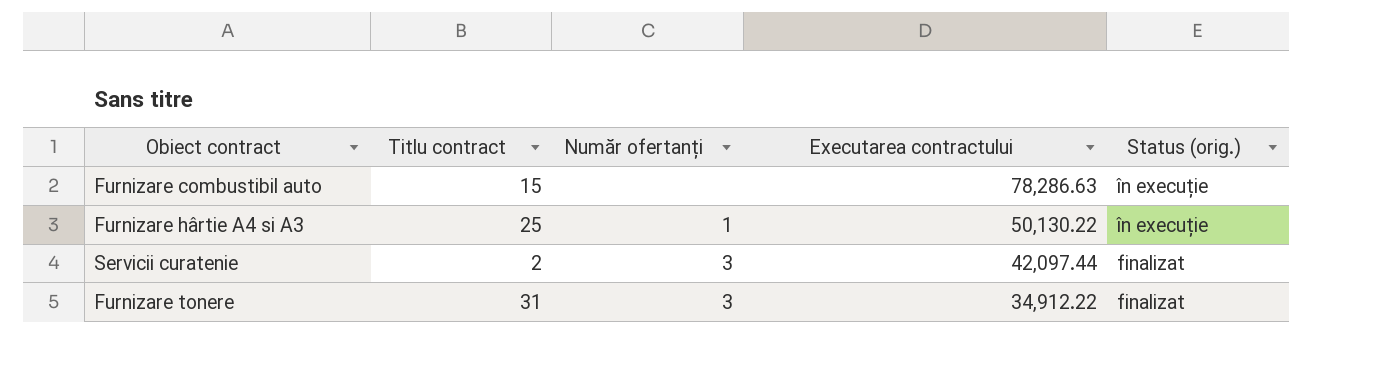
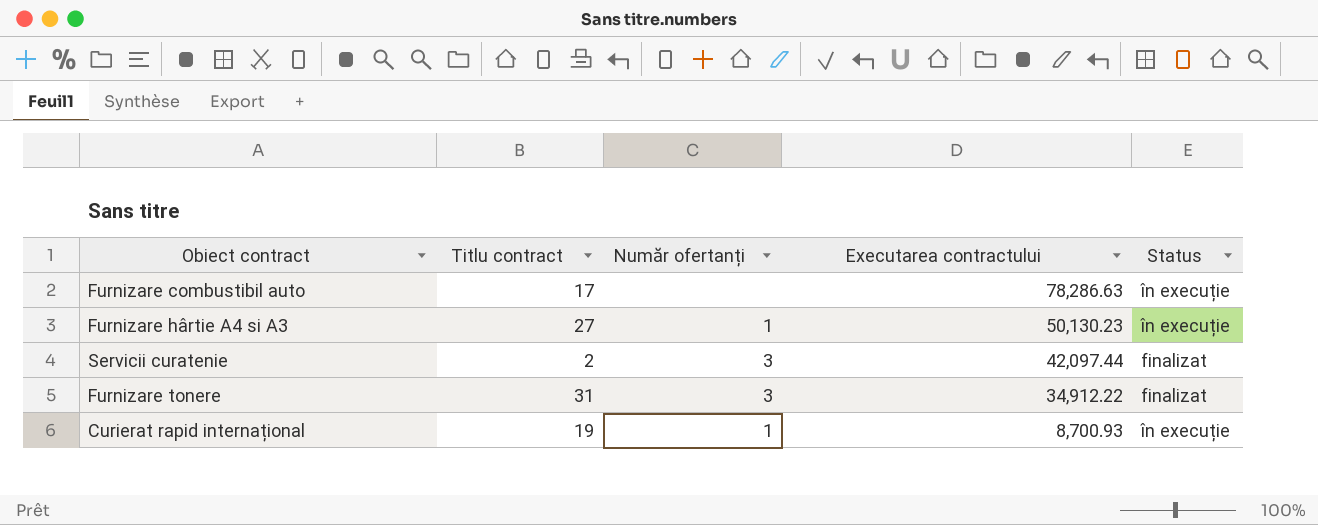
column name: Status (orig.) -> Status
Furnizare combustibil auto | Titlu contract: 15 -> 17
Furnizare hârtie A4 si A3 | Titlu contract: 25 -> 27
Furnizare hârtie A4 si A3 | Executarea contractului: 50,130.22 -> 50,130.23
row Curierat rapid internațional: none -> 19 | 1 | 8,700.93 | în execuție

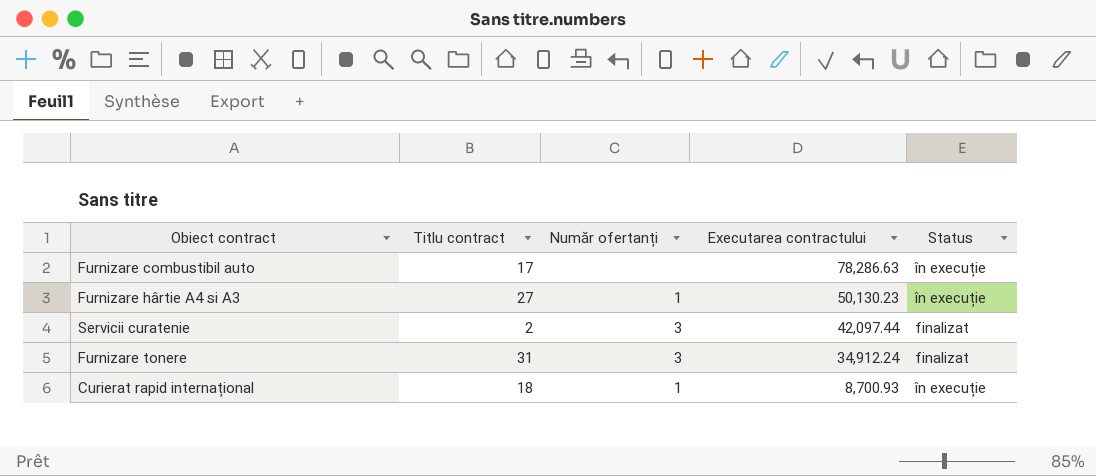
Furnizare tonere | Executarea contractului: 34,912.22 -> 34,912.24
Curierat rapid internațional | Titlu contract: 19 -> 18

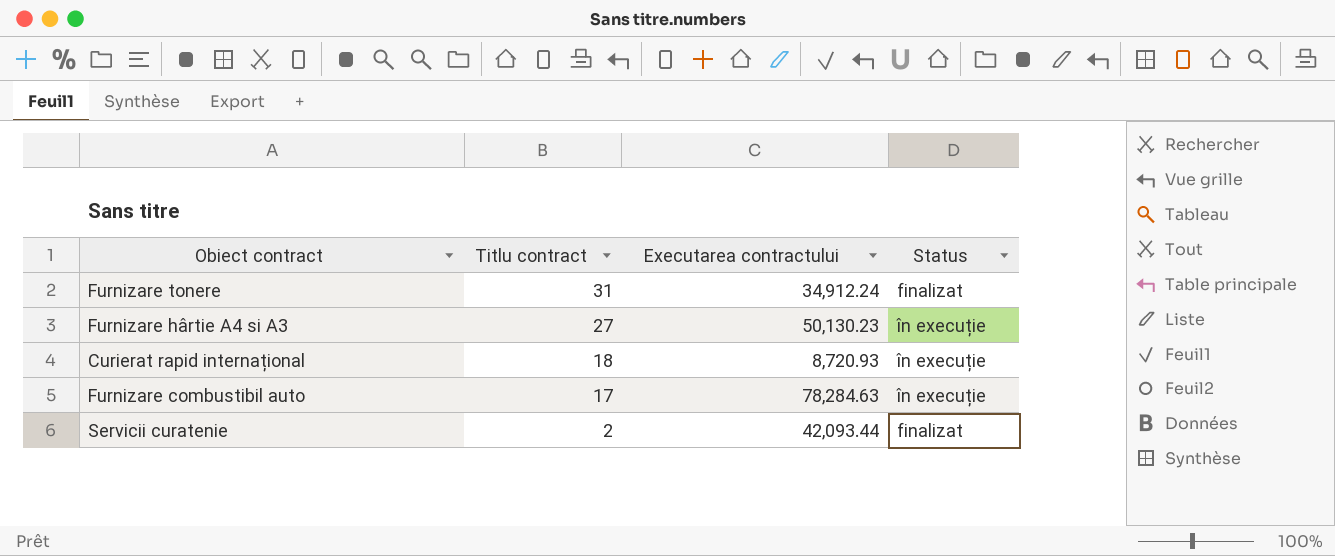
row order: Executarea contractului descending -> Titlu contract descending
column Număr ofertanți | position: 3 -> none
Curierat rapid internațional | Executarea contractului: 8,700.93 -> 8,720.93
Furnizare combustibil auto | Executarea contractului: 78,286.63 -> 78,284.63
Servicii curatenie | Executarea contractului: 42,097.44 -> 42,093.44

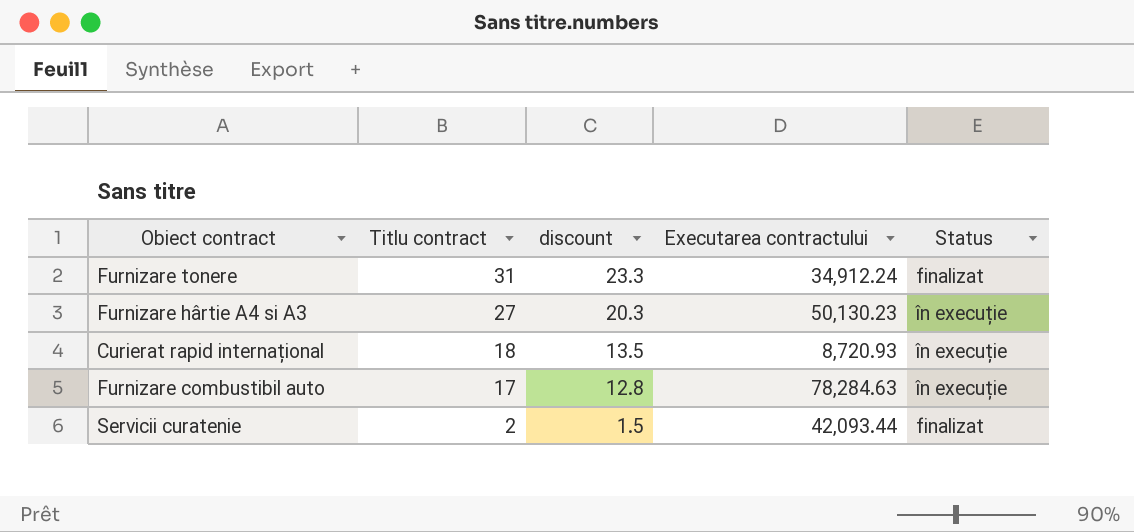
column discount | formula: none -> [Titlu contract] * 0.75

